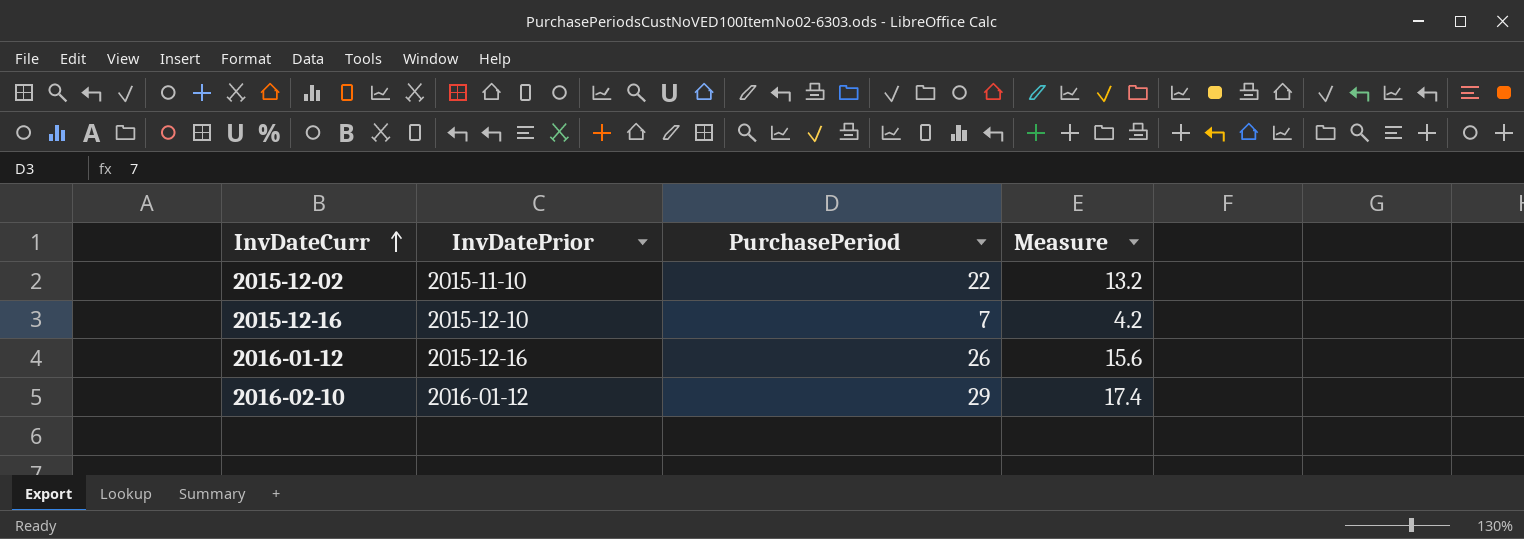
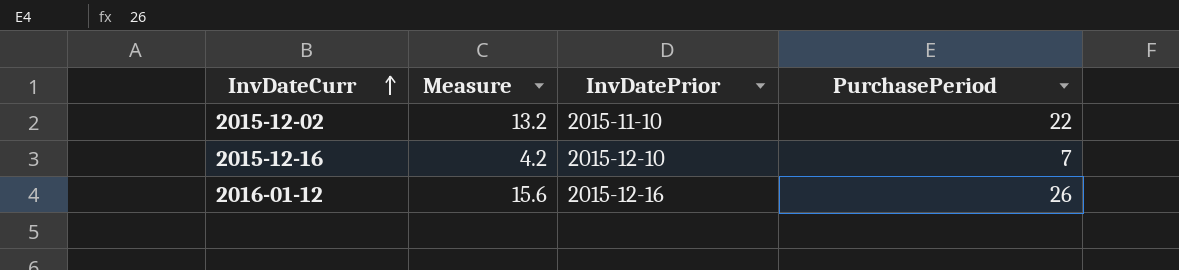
column Measure | position: 4 -> 2
row 2016-02-10: 2016-01-12 | 29 | 17.4 -> none

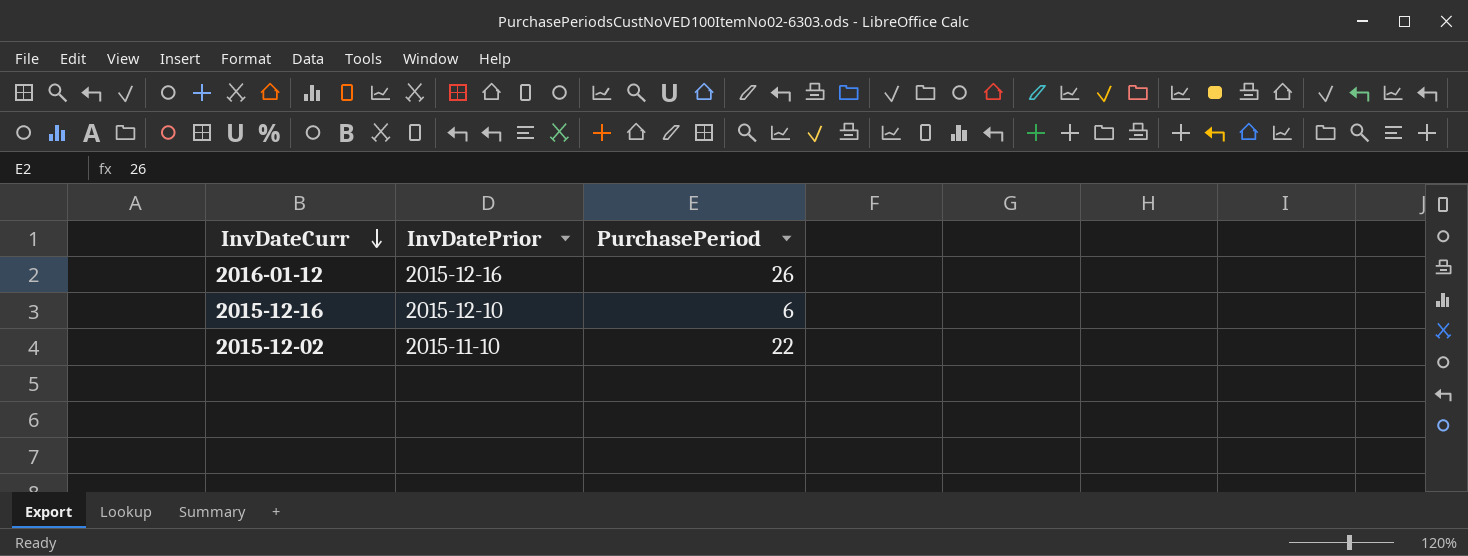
row order: InvDateCurr ascending -> InvDateCurr descending
column Measure | formula: [PurchasePeriod] * 0.6 -> none
2015-12-16 | PurchasePeriod: 7 -> 6

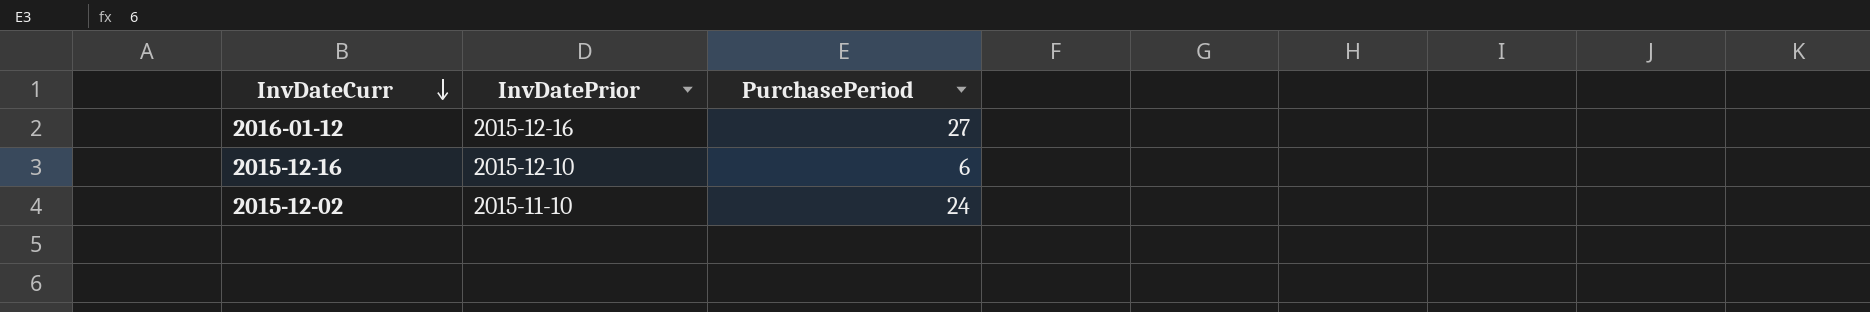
2016-01-12 | PurchasePeriod: 26 -> 27
2015-12-02 | PurchasePeriod: 22 -> 24

